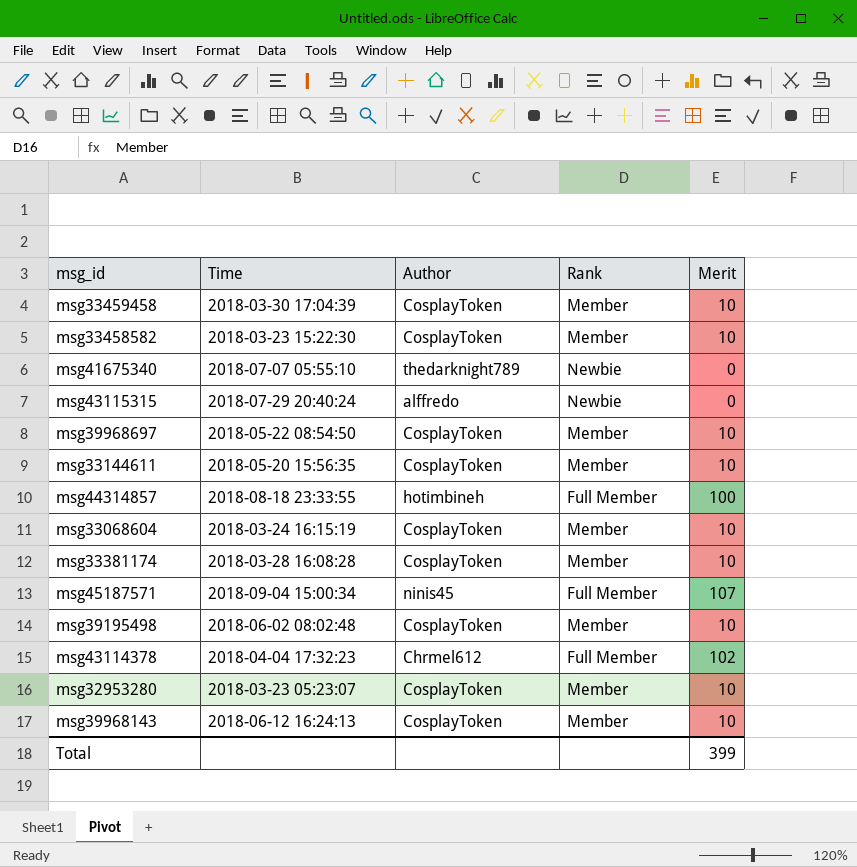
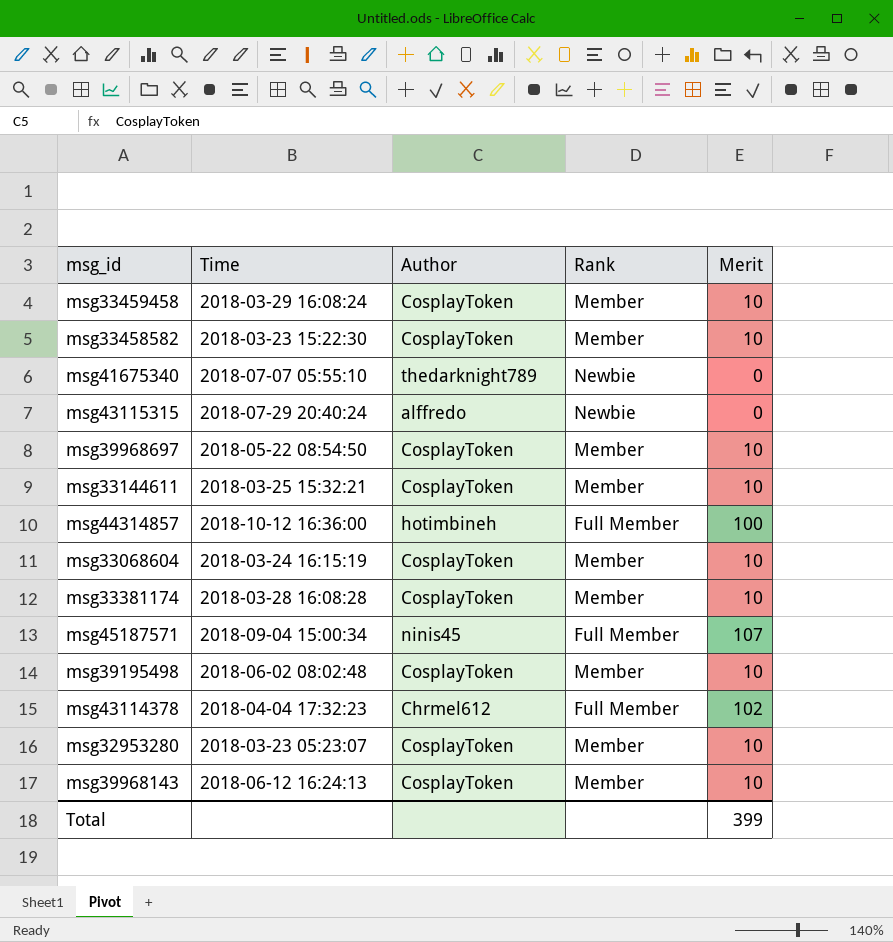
msg33459458 | Time: 2018-03-30 17:04:39 -> 2018-03-29 16:08:24
msg33144611 | Time: 2018-05-20 15:56:35 -> 2018-03-25 15:32:21
msg44314857 | Time: 2018-08-18 23:33:55 -> 2018-10-12 16:36:00

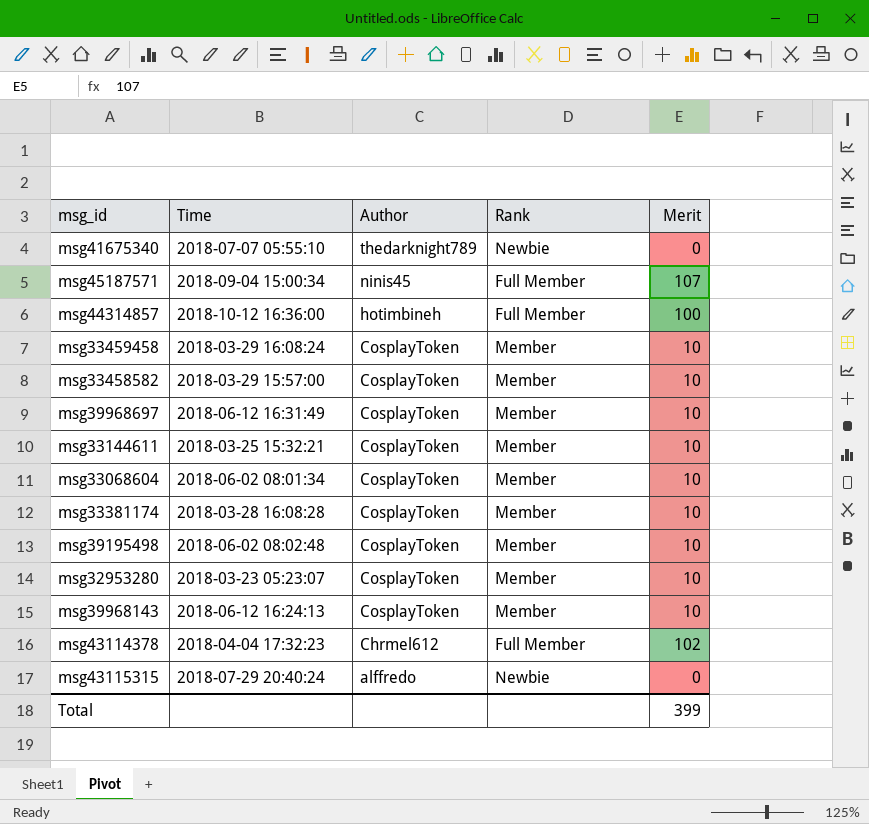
row order: none -> Author descending
msg33458582 | Time: 2018-03-23 15:22:30 -> 2018-03-29 15:57:00
msg39968697 | Time: 2018-05-22 08:54:50 -> 2018-06-12 16:31:49
msg33068604 | Time: 2018-03-24 16:15:19 -> 2018-06-02 08:01:34

